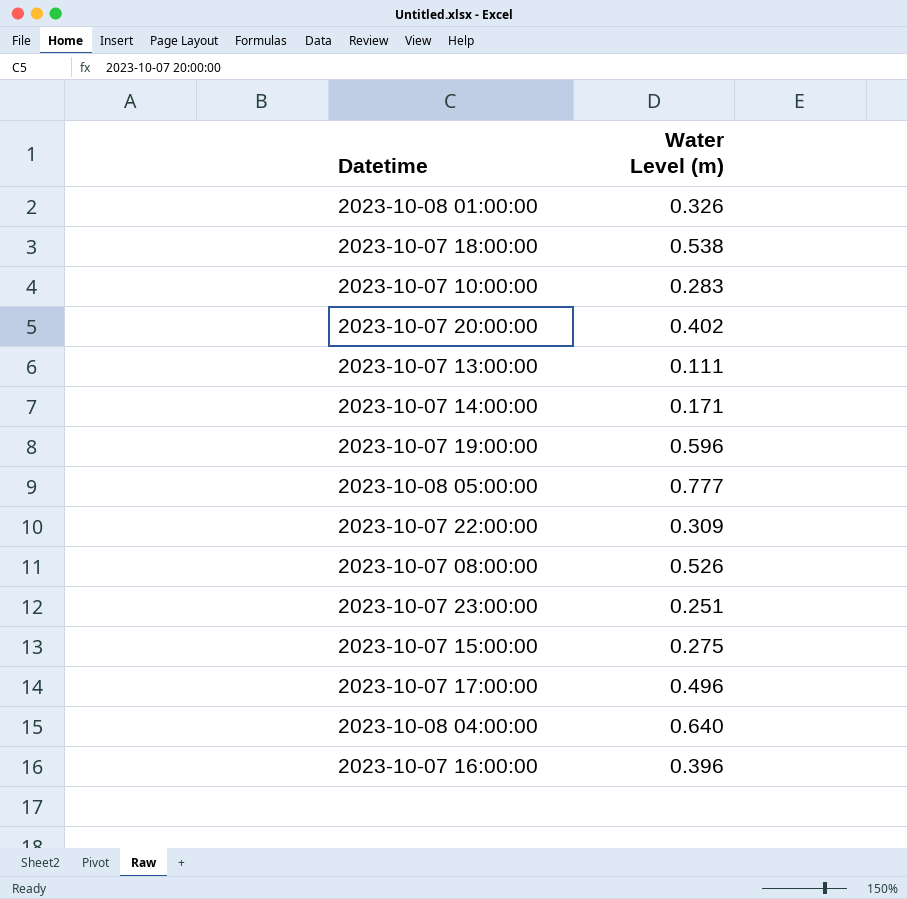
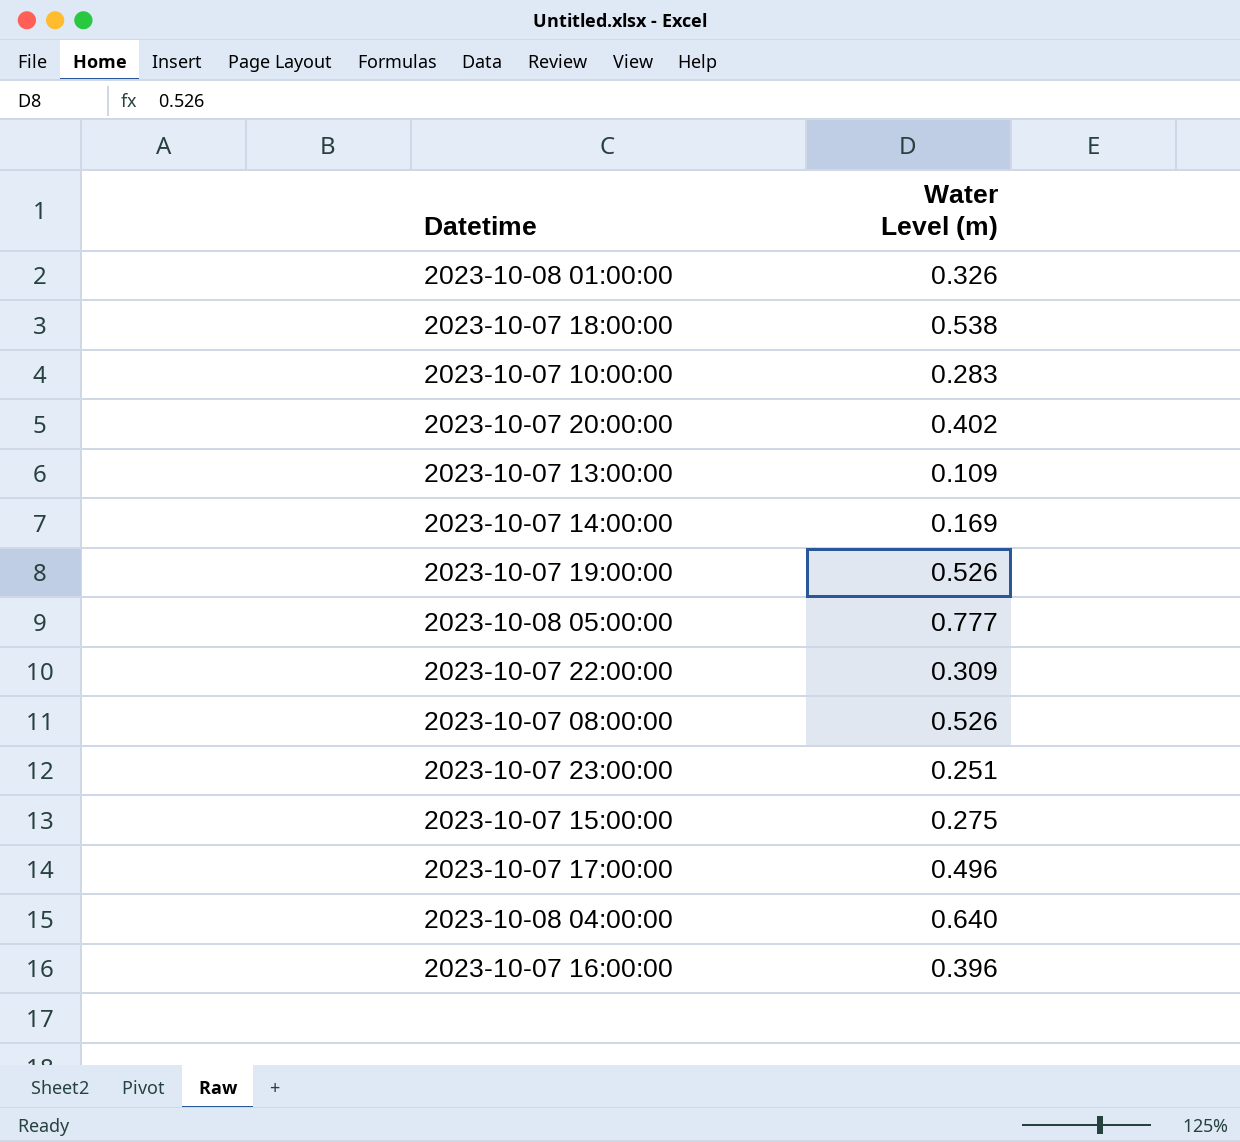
2023-10-07 13:00:00 | Water Level (m): 0.111 -> 0.109
2023-10-07 14:00:00 | Water Level (m): 0.171 -> 0.169
2023-10-07 19:00:00 | Water Level (m): 0.596 -> 0.526

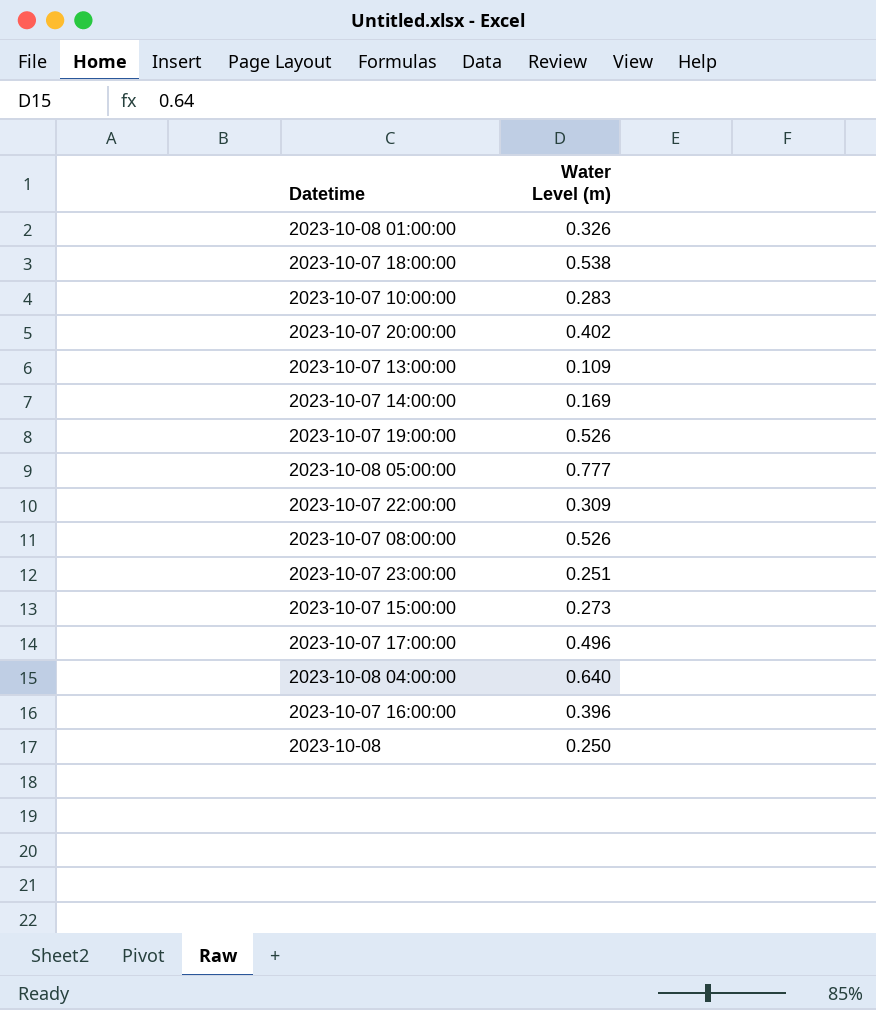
2023-10-07 15:00:00 | Water Level (m): 0.275 -> 0.273
row 2023-10-08: none -> 0.250

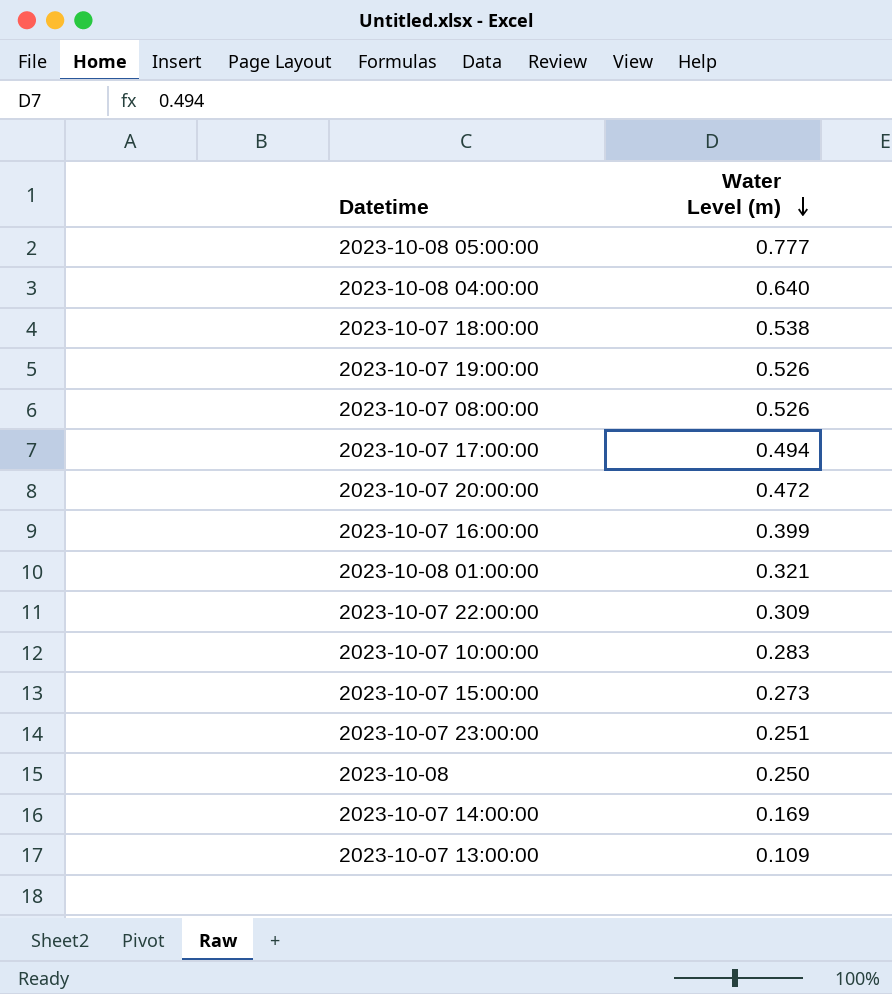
row order: none -> Water Level (m) descending
2023-10-07 17:00:00 | Water Level (m): 0.496 -> 0.494
2023-10-07 20:00:00 | Water Level (m): 0.402 -> 0.472
2023-10-07 16:00:00 | Water Level (m): 0.396 -> 0.399
2023-10-08 01:00:00 | Water Level (m): 0.326 -> 0.321

